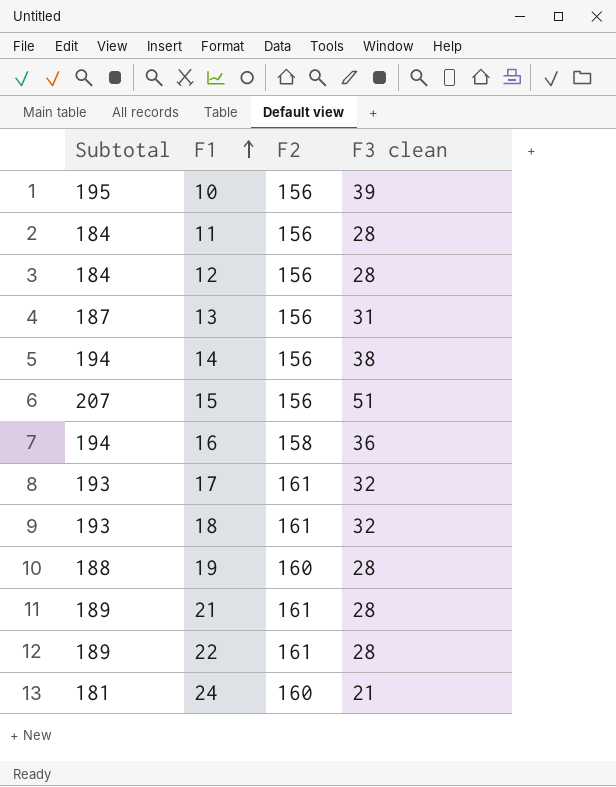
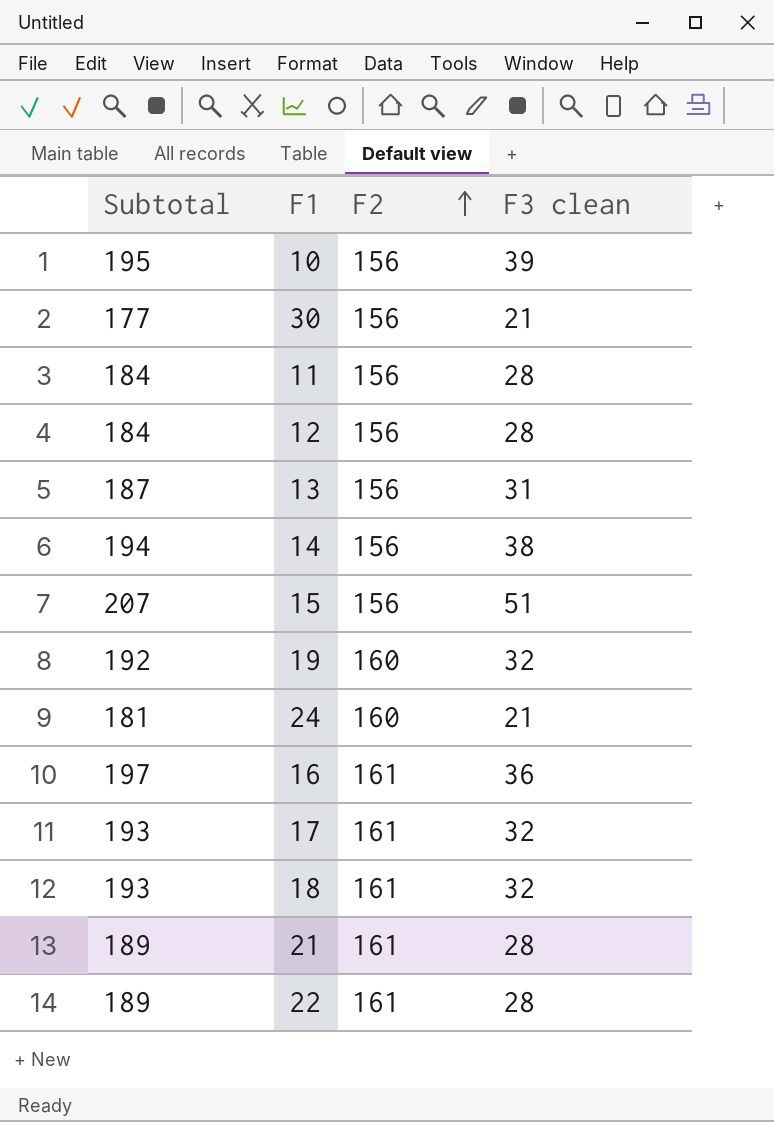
row order: F1 ascending -> F2 ascending
row 30: none -> 177 | 156 | 21
19 | Subtotal: 188 -> 192
19 | F3 clean: 28 -> 32
16 | Subtotal: 194 -> 197
16 | F2: 158 -> 161

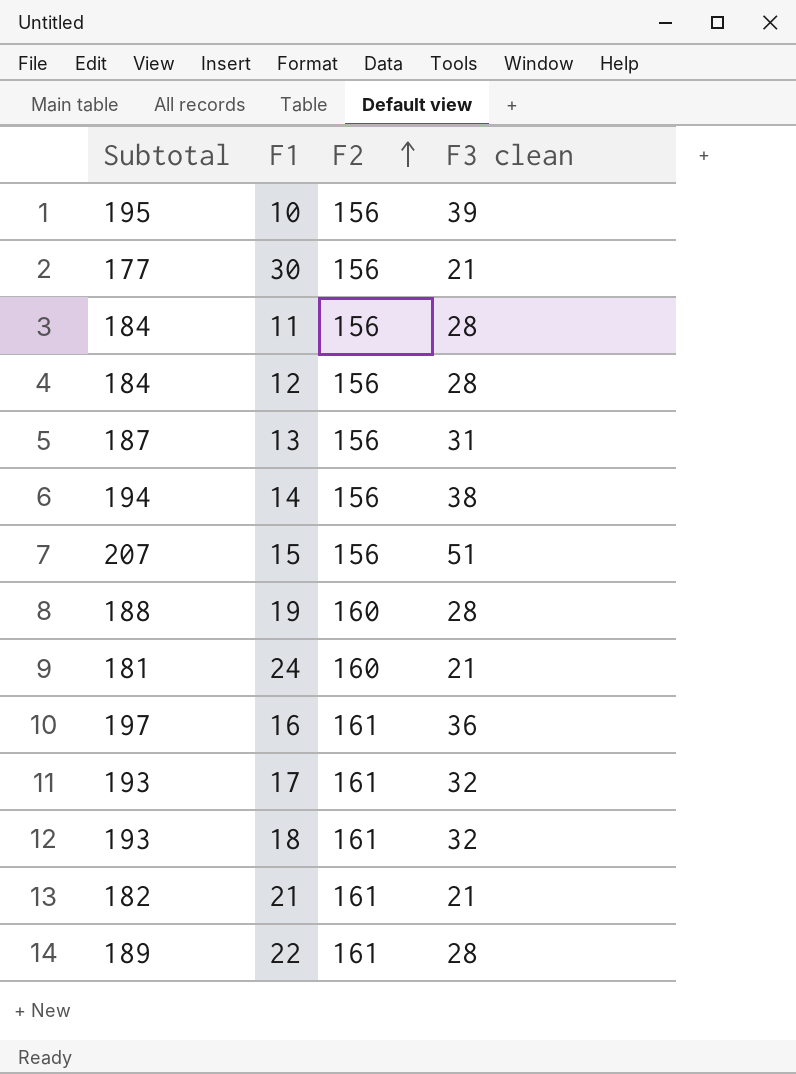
19 | Subtotal: 192 -> 188
19 | F3 clean: 32 -> 28
21 | Subtotal: 189 -> 182
21 | F3 clean: 28 -> 21

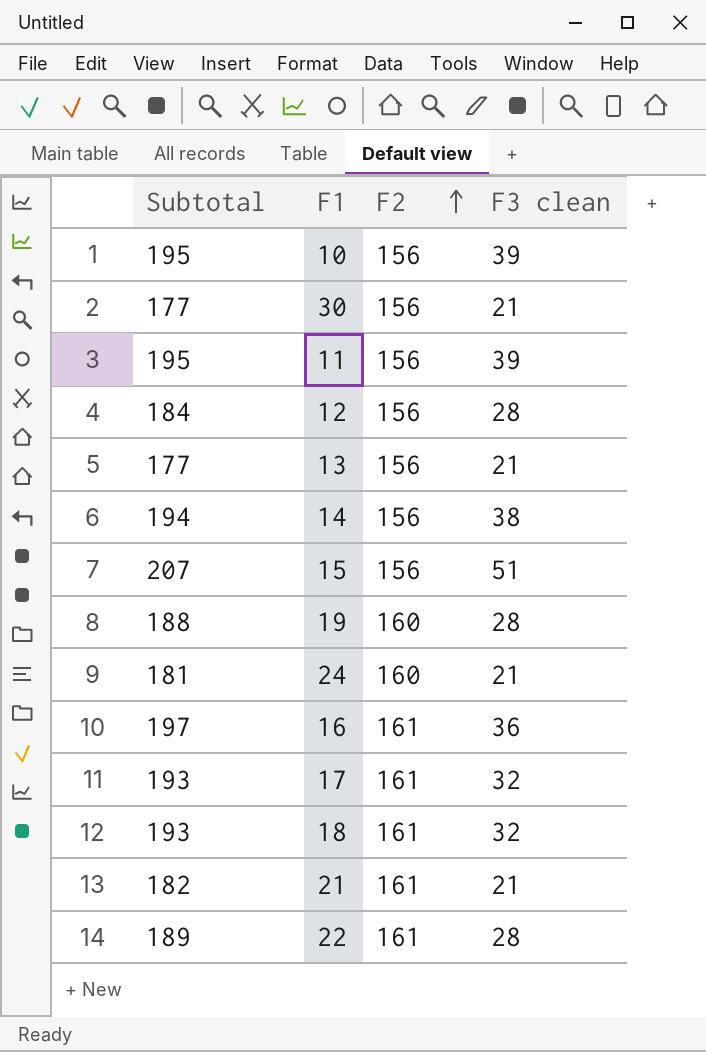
11 | Subtotal: 184 -> 195
11 | F3 clean: 28 -> 39
13 | Subtotal: 187 -> 177
13 | F3 clean: 31 -> 21

